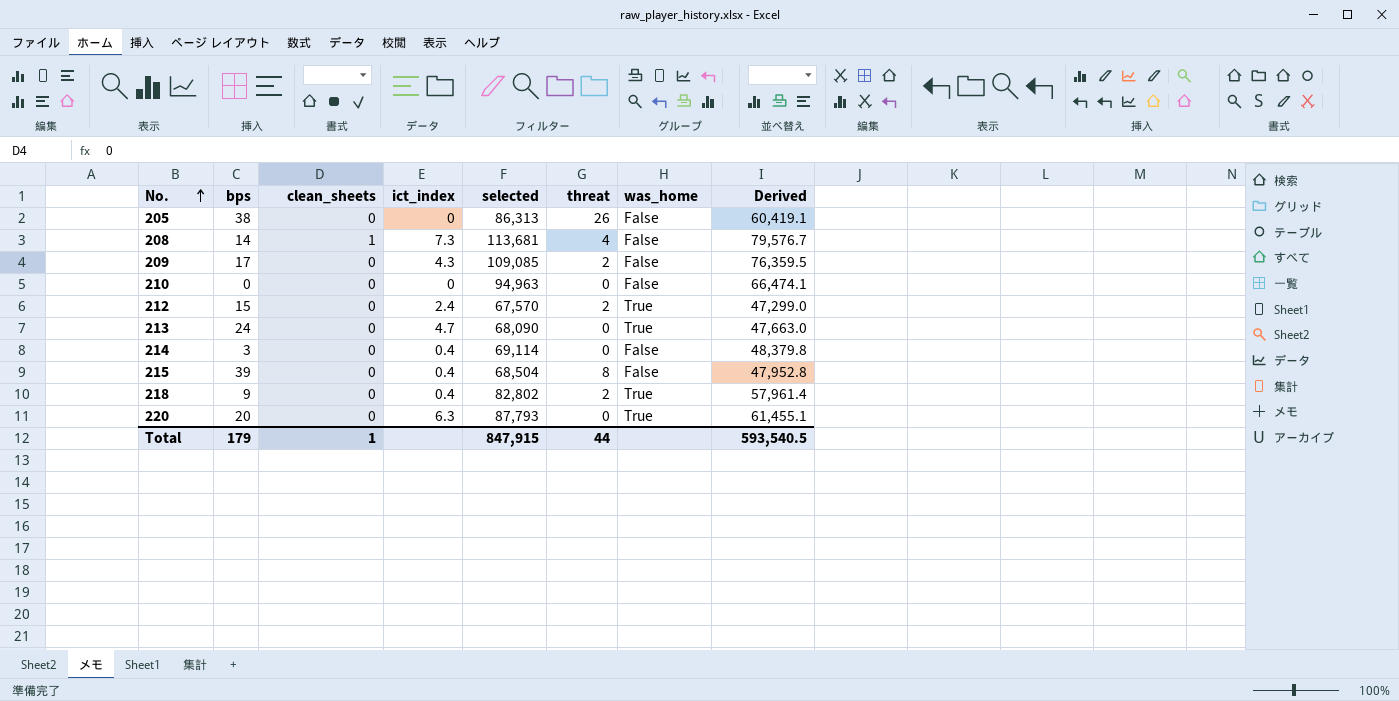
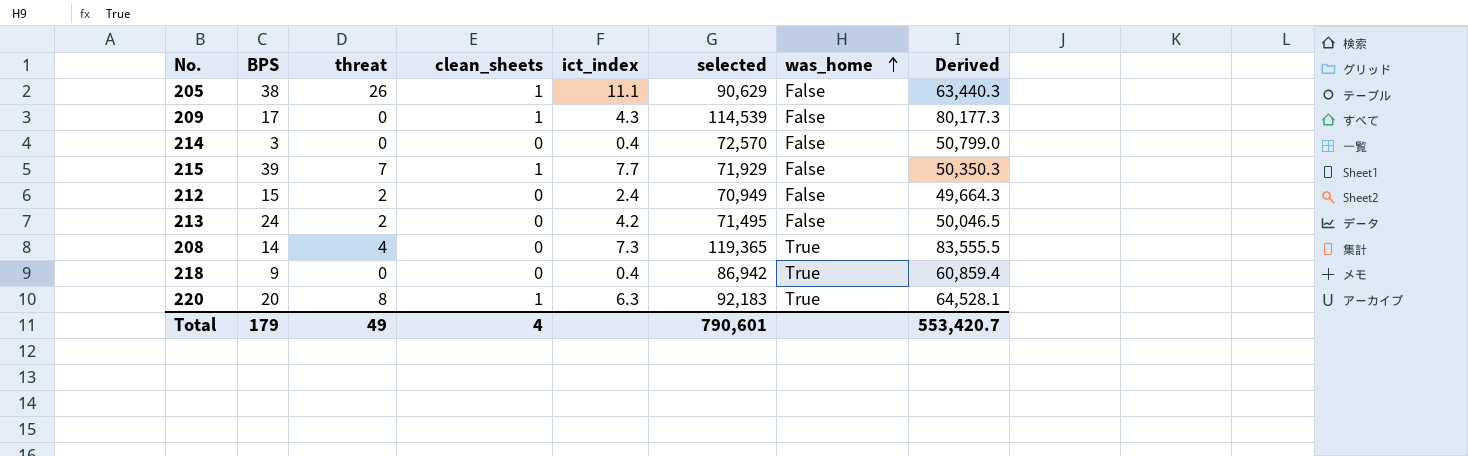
row order: No. ascending -> was_home ascending
column name: bps -> BPS
column threat | position: 6 -> 3
row 210: 0 | 0 | 0 | 94,963 | 0 | False | 66,474.1 -> none
205 | clean_sheets: 0 -> 1
205 | ict_index: 0 -> 11.1
205 | selected: 86,313 -> 90,629
205 | Derived: 60,419.1 -> 63,440.3
209 | threat: 2 -> 0
209 | clean_sheets: 0 -> 1
209 | selected: 109,085 -> 114,539
209 | Derived: 76,359.5 -> 80,177.3
214 | selected: 69,114 -> 72,570
214 | Derived: 48,379.8 -> 50,799.0
215 | threat: 8 -> 7
215 | clean_sheets: 0 -> 1
215 | ict_index: 0.4 -> 7.7
215 | selected: 68,504 -> 71,929
215 | Derived: 47,952.8 -> 50,350.3
212 | selected: 67,570 -> 70,949
212 | was_home: True -> False
212 | Derived: 47,299.0 -> 49,664.3
213 | threat: 0 -> 2
213 | ict_index: 4.7 -> 4.2
213 | selected: 68,090 -> 71,495
213 | was_home: True -> False
213 | Derived: 47,663.0 -> 50,046.5
208 | clean_sheets: 1 -> 0
208 | selected: 113,681 -> 119,365
208 | was_home: False -> True
208 | Derived: 79,576.7 -> 83,555.5
218 | threat: 2 -> 0
218 | selected: 82,802 -> 86,942
218 | Derived: 57,961.4 -> 60,859.4
220 | threat: 0 -> 8
220 | clean_sheets: 0 -> 1
220 | selected: 87,793 -> 92,183
220 | Derived: 61,455.1 -> 64,528.1
Total | threat: 44 -> 49
Total | clean_sheets: 1 -> 4
Total | selected: 847,915 -> 790,601
Total | Derived: 593,540.5 -> 553,420.7

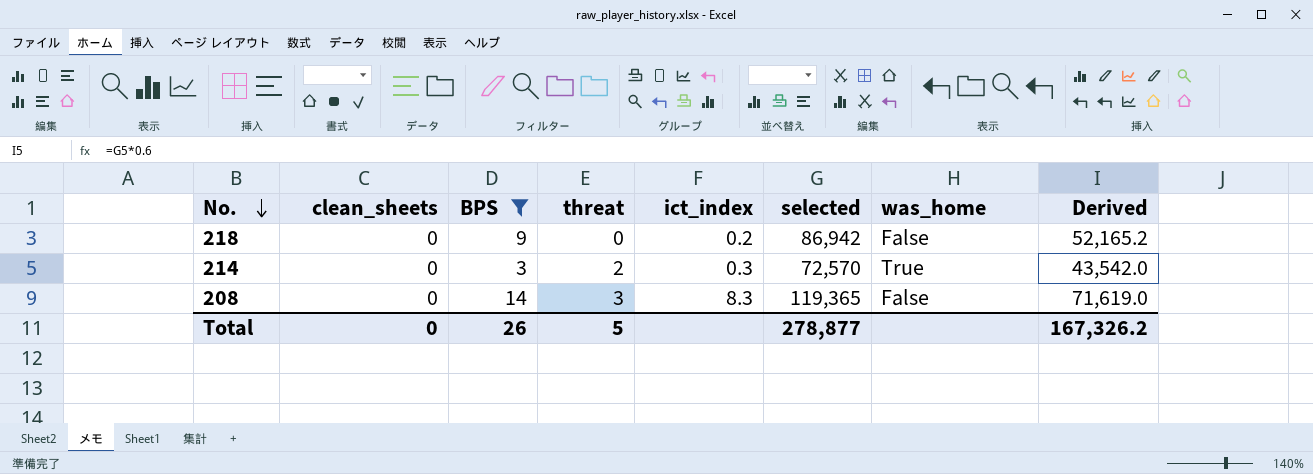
filter: none -> BPS <= 14
row order: was_home ascending -> No. descending
column clean_sheets | position: 4 -> 2
column Derived | formula: [selected] * 0.7 -> [selected] * 0.6
218 | ict_index: 0.4 -> 0.2
218 | was_home: True -> False
214 | threat: 0 -> 2
214 | ict_index: 0.4 -> 0.3
214 | was_home: False -> True
208 | threat: 4 -> 3
208 | ict_index: 7.3 -> 8.3
208 | was_home: True -> False
Total | clean_sheets: 4 -> 0
Total | BPS: 179 -> 26
Total | threat: 49 -> 5
Total | selected: 790,601 -> 278,877
Total | Derived: 553,420.7 -> 167,326.2

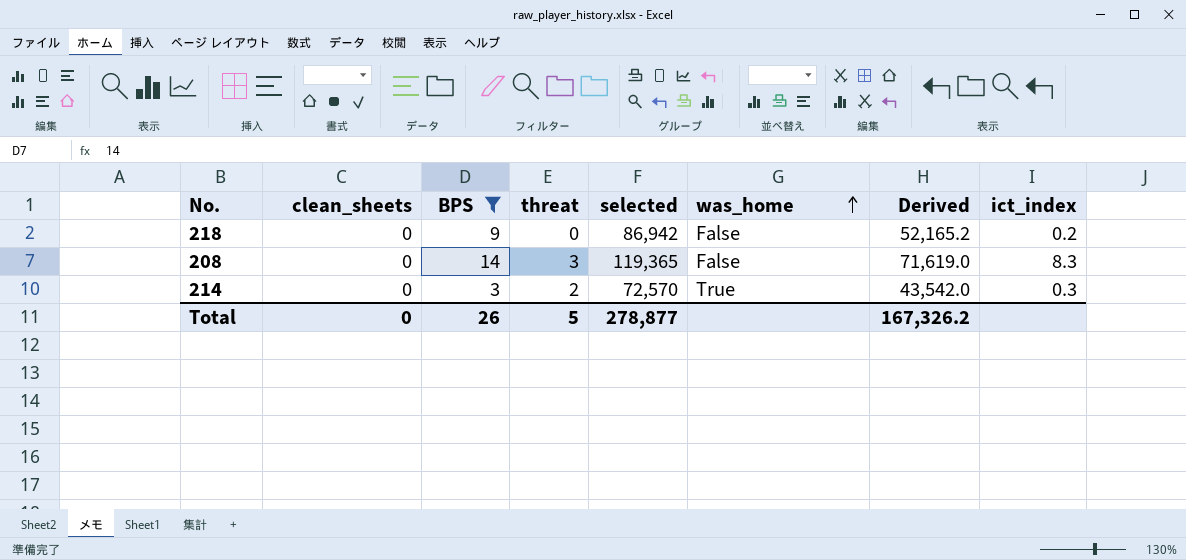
row order: No. descending -> was_home ascending
column ict_index | position: 5 -> 8

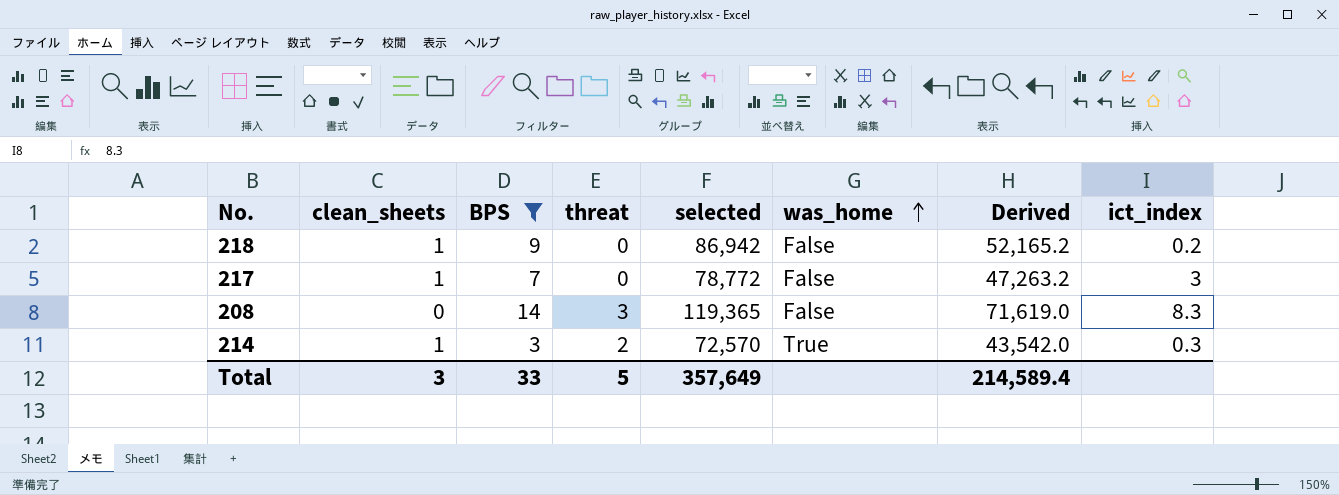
218 | clean_sheets: 0 -> 1
row 217: none -> 1 | 7 | 0 | 78,772 | False | 47,263.2 | 3
214 | clean_sheets: 0 -> 1
Total | clean_sheets: 0 -> 3
Total | BPS: 26 -> 33
Total | selected: 278,877 -> 357,649
Total | Derived: 167,326.2 -> 214,589.4

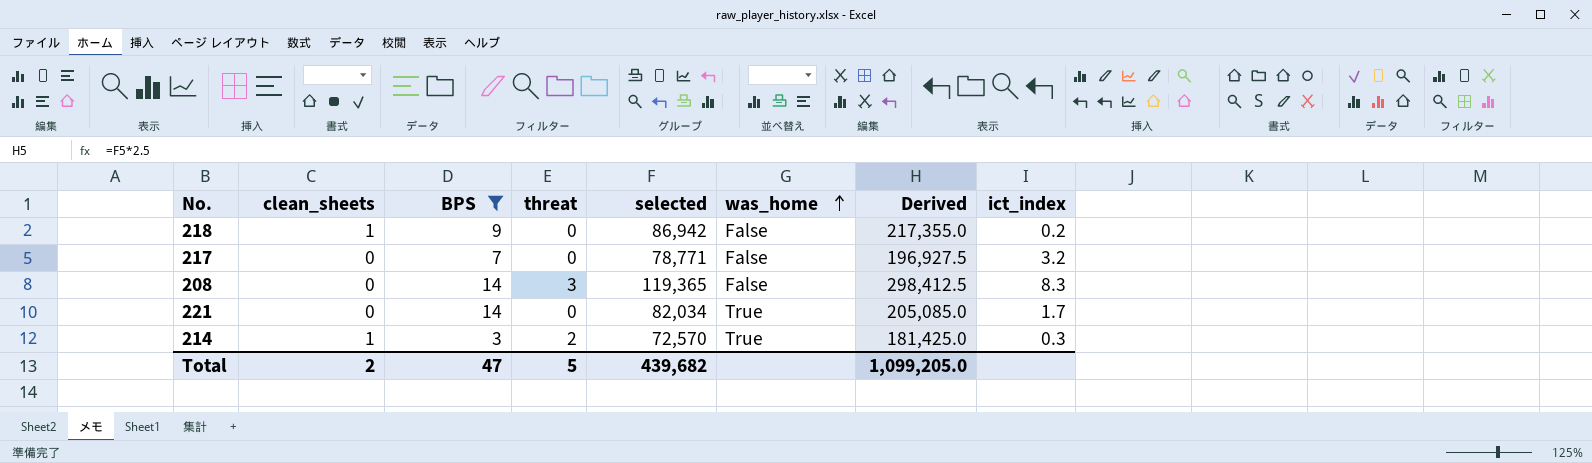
column Derived | formula: [selected] * 0.6 -> [selected] * 2.5
217 | clean_sheets: 1 -> 0
217 | selected: 78,772 -> 78,771
217 | ict_index: 3 -> 3.2
row 221: none -> 0 | 14 | 0 | 82,034 | True | 205,085.0 | 1.7
Total | clean_sheets: 3 -> 2
Total | BPS: 33 -> 47
Total | selected: 357,649 -> 439,682
Total | Derived: 214,589.4 -> 1,099,205.0

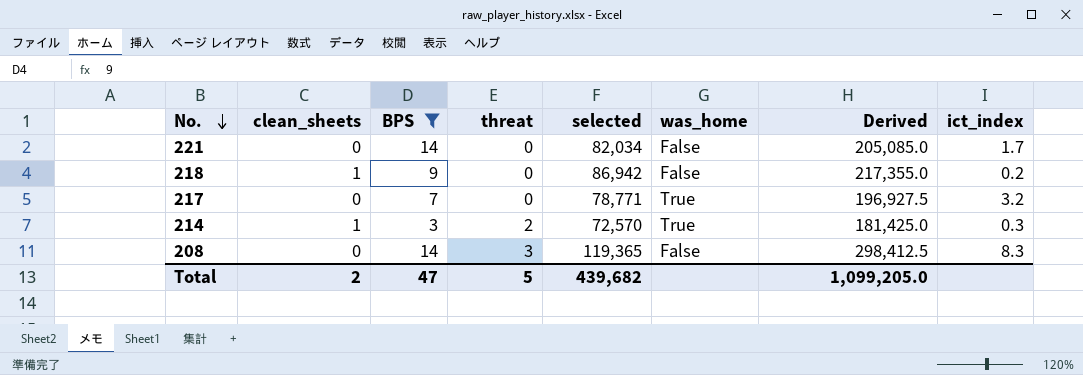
row order: was_home ascending -> No. descending
221 | was_home: True -> False
217 | was_home: False -> True

